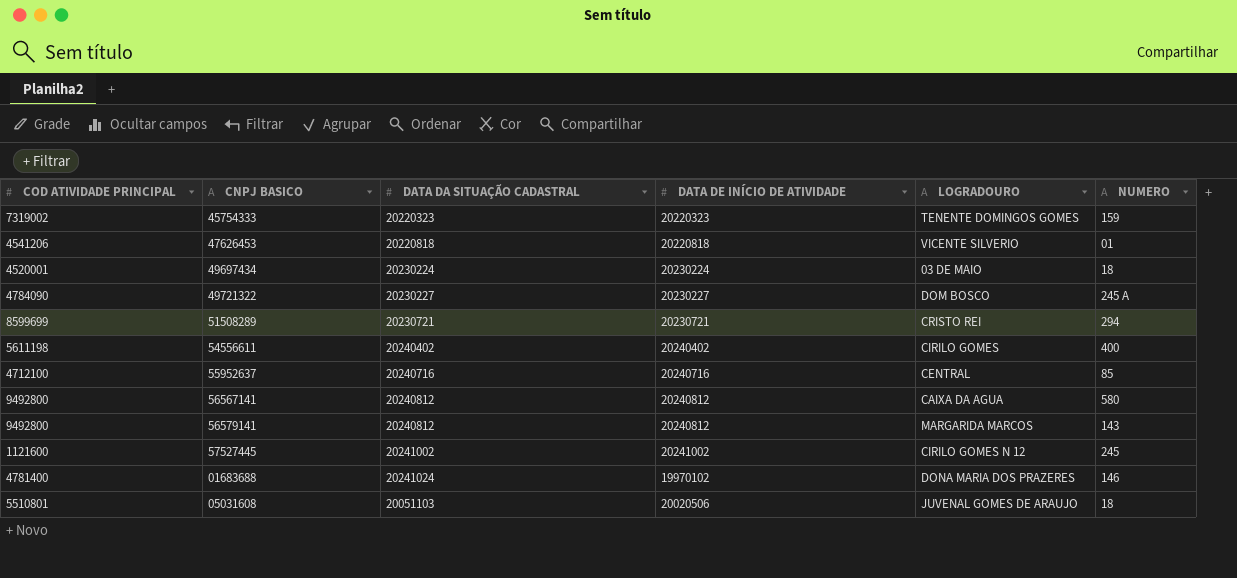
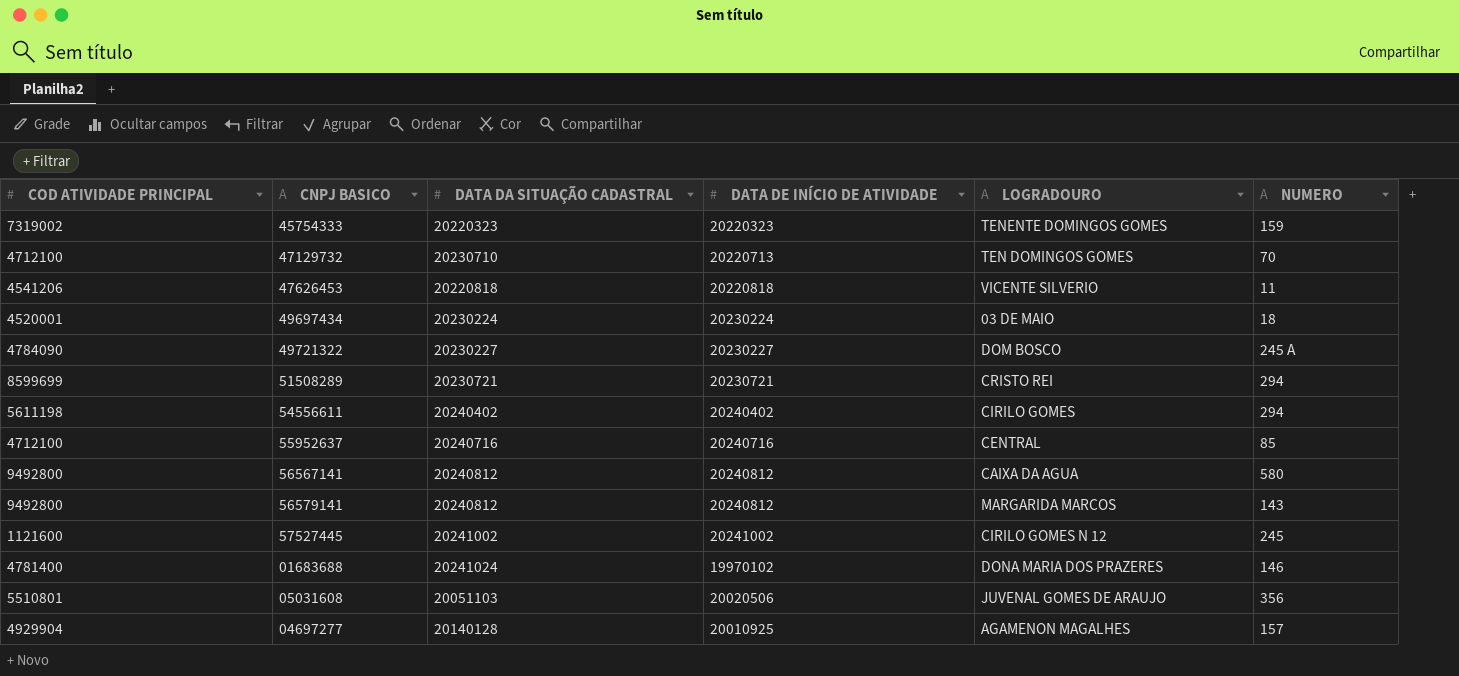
row 47129732: none -> 4712100 | 20230710 | 20220713 | TEN DOMINGOS GOMES | 70
47626453 | NUMERO: 01 -> 11
54556611 | NUMERO: 400 -> 294
05031608 | NUMERO: 18 -> 356
row 04697277: none -> 4929904 | 20140128 | 20010925 | AGAMENON MAGALHES | 157

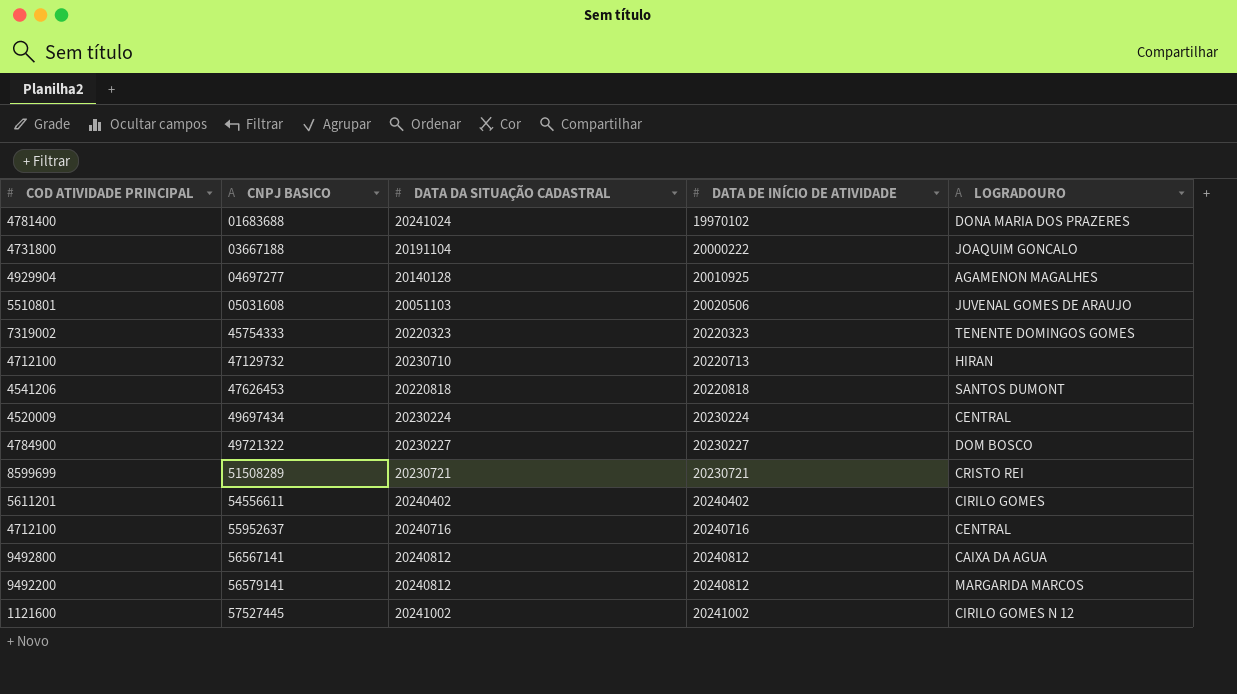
row order: none -> CNPJ BASICO ascending
column NUMERO | position: 6 -> none
row 03667188: none -> 4731800 | 20191104 | 20000222 | JOAQUIM GONCALO
47129732 | LOGRADOURO: TEN DOMINGOS GOMES -> HIRAN
47626453 | LOGRADOURO: VICENTE SILVERIO -> SANTOS DUMONT
49697434 | COD ATIVIDADE PRINCIPAL: 4520001 -> 4520009
49697434 | LOGRADOURO: 03 DE MAIO -> CENTRAL
49721322 | COD ATIVIDADE PRINCIPAL: 4784090 -> 4784900
54556611 | COD ATIVIDADE PRINCIPAL: 5611198 -> 5611201
56579141 | COD ATIVIDADE PRINCIPAL: 9492800 -> 9492200

